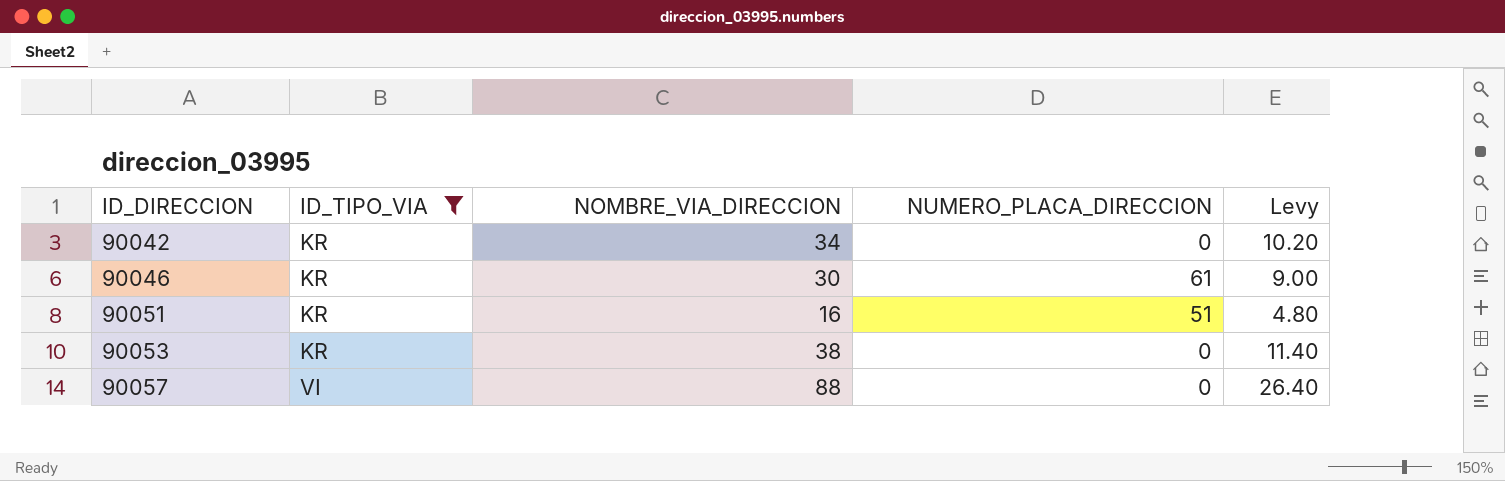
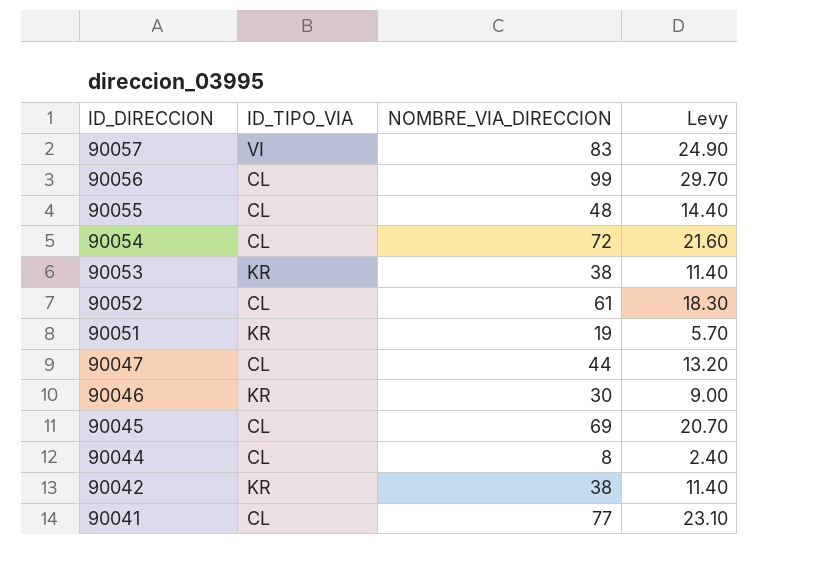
filter: ID_TIPO_VIA != CL -> none
row order: ID_DIRECCION ascending -> ID_DIRECCION descending
column NUMERO_PLACA_DIRECCION | position: 4 -> none
90057 | NOMBRE_VIA_DIRECCION: 88 -> 83
90057 | Levy: 26.40 -> 24.90
90051 | NOMBRE_VIA_DIRECCION: 16 -> 19
90051 | Levy: 4.80 -> 5.70
90042 | NOMBRE_VIA_DIRECCION: 34 -> 38
90042 | Levy: 10.20 -> 11.40

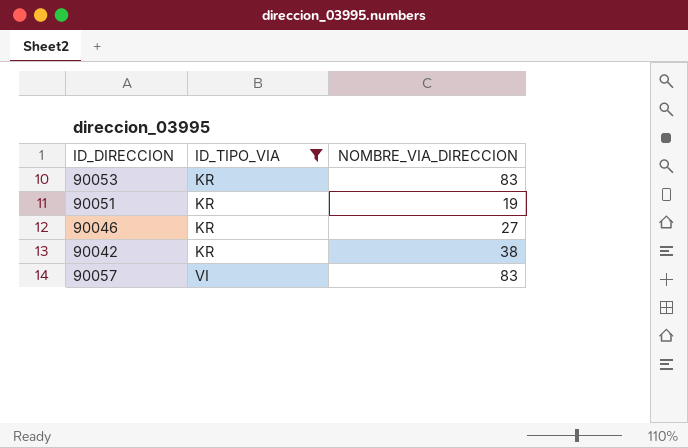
filter: none -> ID_TIPO_VIA != CL
row order: ID_DIRECCION descending -> ID_TIPO_VIA ascending
column Levy | formula: [NOMBRE_VIA_DIRECCION] * 0.3 -> none
90053 | NOMBRE_VIA_DIRECCION: 38 -> 83
90046 | NOMBRE_VIA_DIRECCION: 30 -> 27

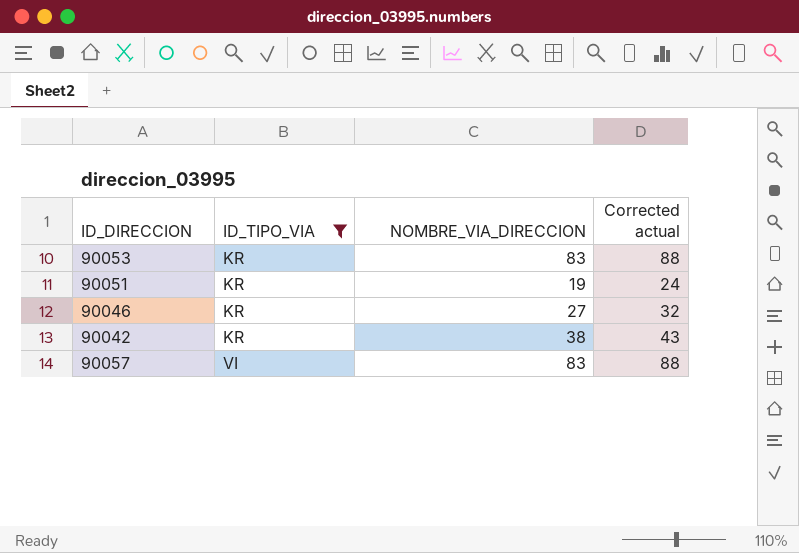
column Corrected actual | formula: none -> [NOMBRE_VIA_DIRECCION] + 5

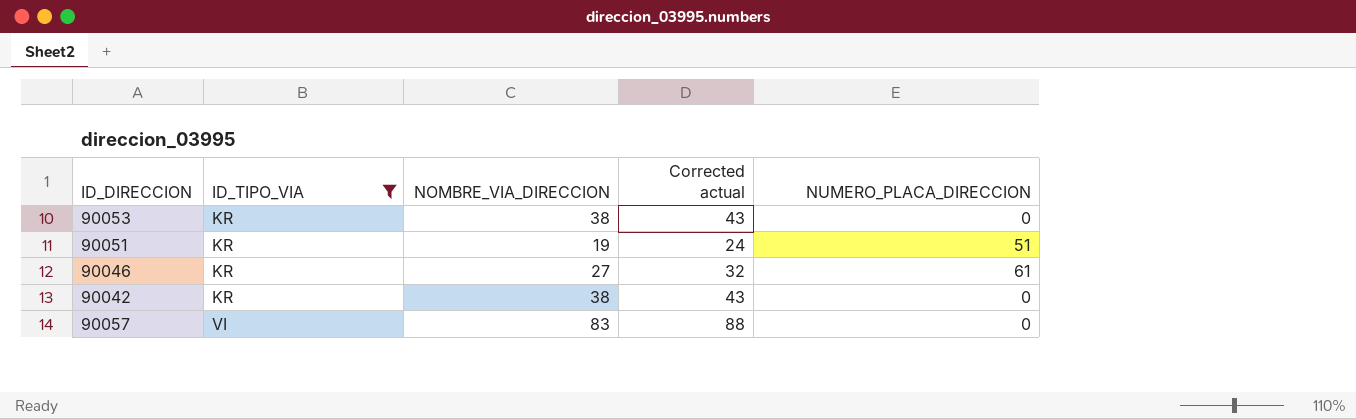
column NUMERO_PLACA_DIRECCION | position: none -> 5
90053 | NOMBRE_VIA_DIRECCION: 83 -> 38
90053 | Corrected actual: 88 -> 43

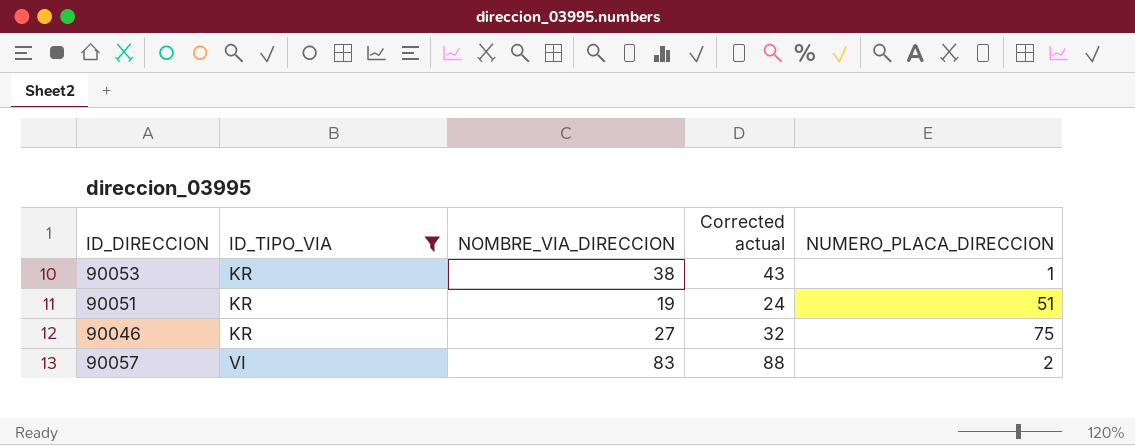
row 90042: KR | 38 | 43 | 0 -> none
90053 | NUMERO_PLACA_DIRECCION: 0 -> 1
90046 | NUMERO_PLACA_DIRECCION: 61 -> 75
90057 | NUMERO_PLACA_DIRECCION: 0 -> 2

